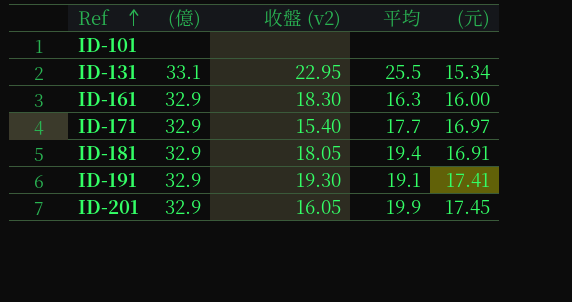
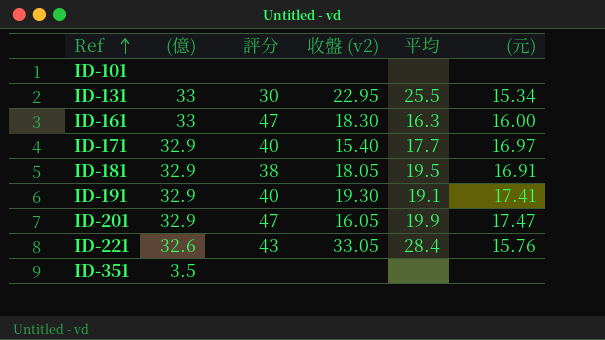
column 評分 | position: none -> 3
ID-131 | (億): 33.1 -> 33
ID-161 | (億): 32.9 -> 33
ID-181 | 平均: 19.4 -> 19.5
ID-201 | (元): 17.45 -> 17.47
row ID-221: none -> 32.6 | 43 | 33.05 | 28.4 | 15.76
row ID-351: none -> 3.5 | none | none | none | none

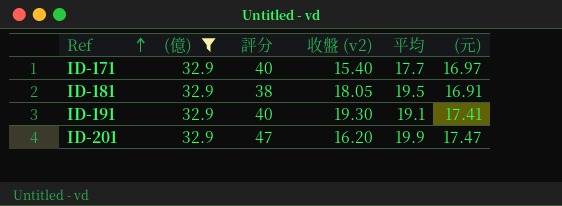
filter: none -> (億) = 32.9
ID-201 | 收盤 (v2): 16.05 -> 16.20

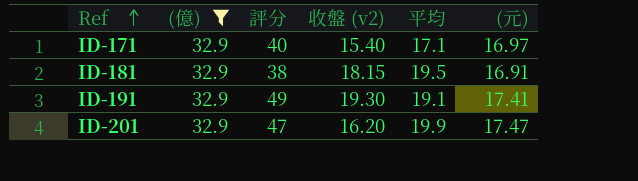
ID-171 | 平均: 17.7 -> 17.1
ID-181 | 收盤 (v2): 18.05 -> 18.15
ID-191 | 評分: 40 -> 49

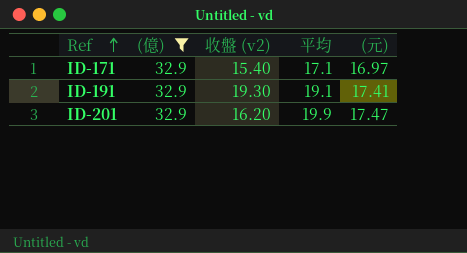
column 評分 | position: 3 -> none
row ID-181: 32.9 | 38 | 18.15 | 19.5 | 16.91 -> none

